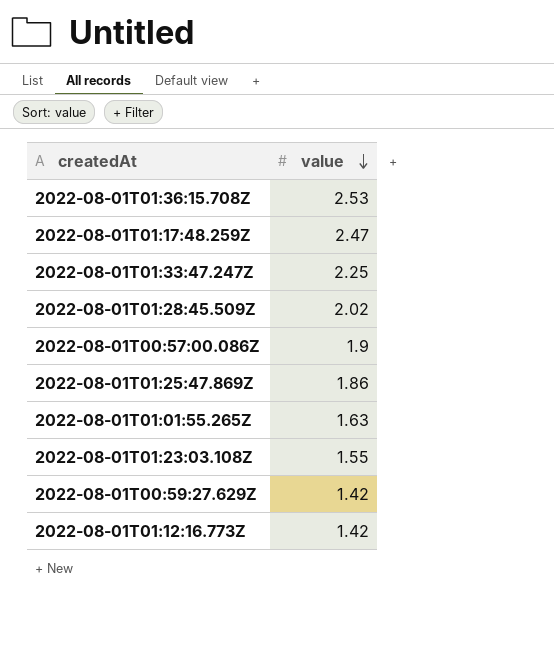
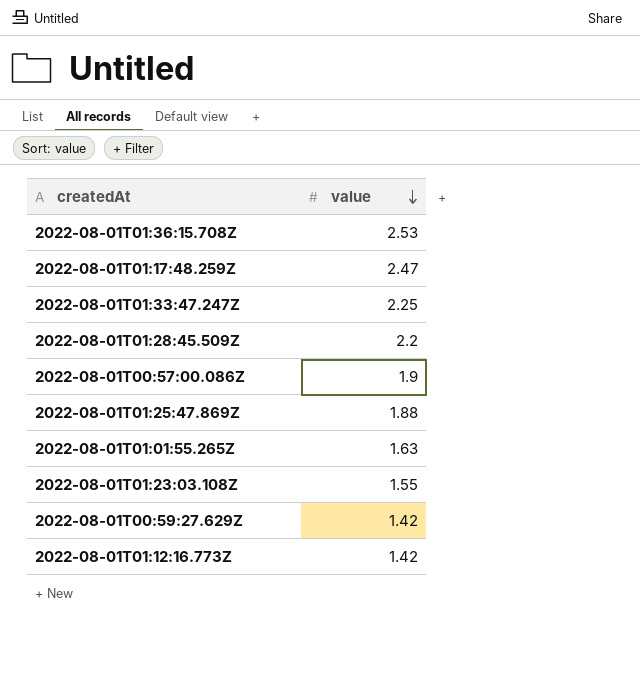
2022-08-01T01:28:45.509Z | value: 2.02 -> 2.2
2022-08-01T01:25:47.869Z | value: 1.86 -> 1.88

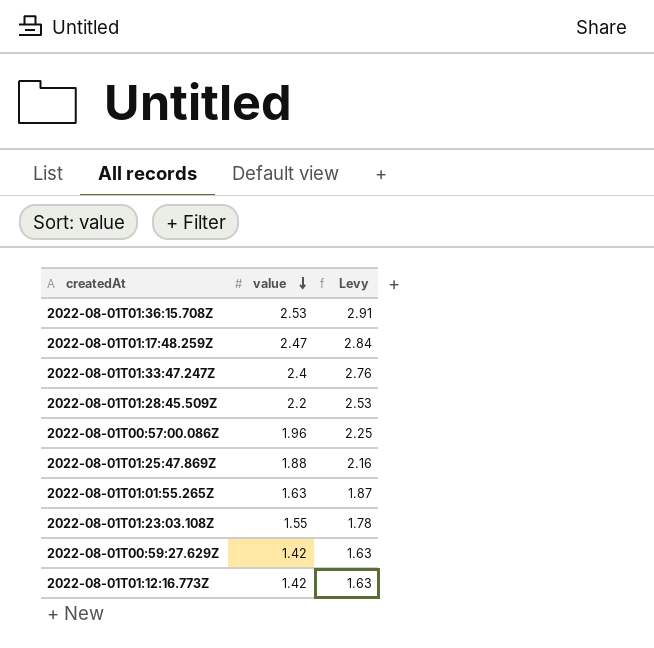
column Levy | formula: none -> [value] * 1.15
2022-08-01T01:33:47.247Z | value: 2.25 -> 2.4
2022-08-01T00:57:00.086Z | value: 1.9 -> 1.96

